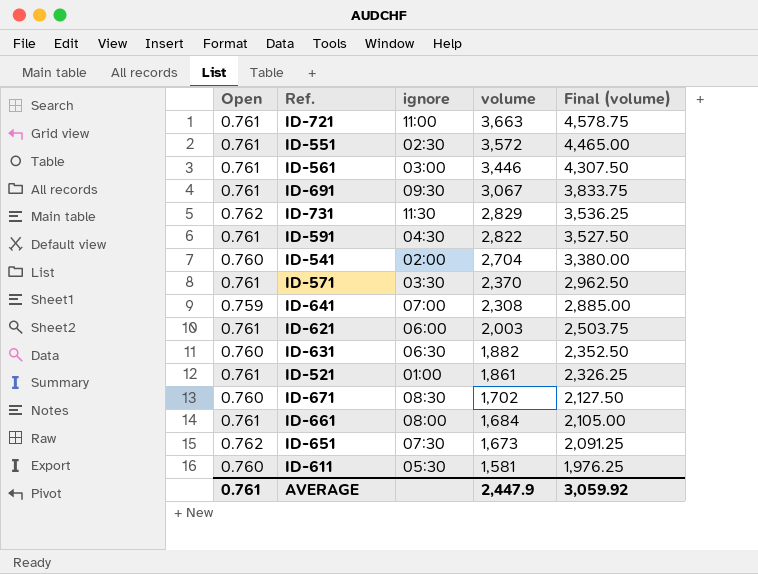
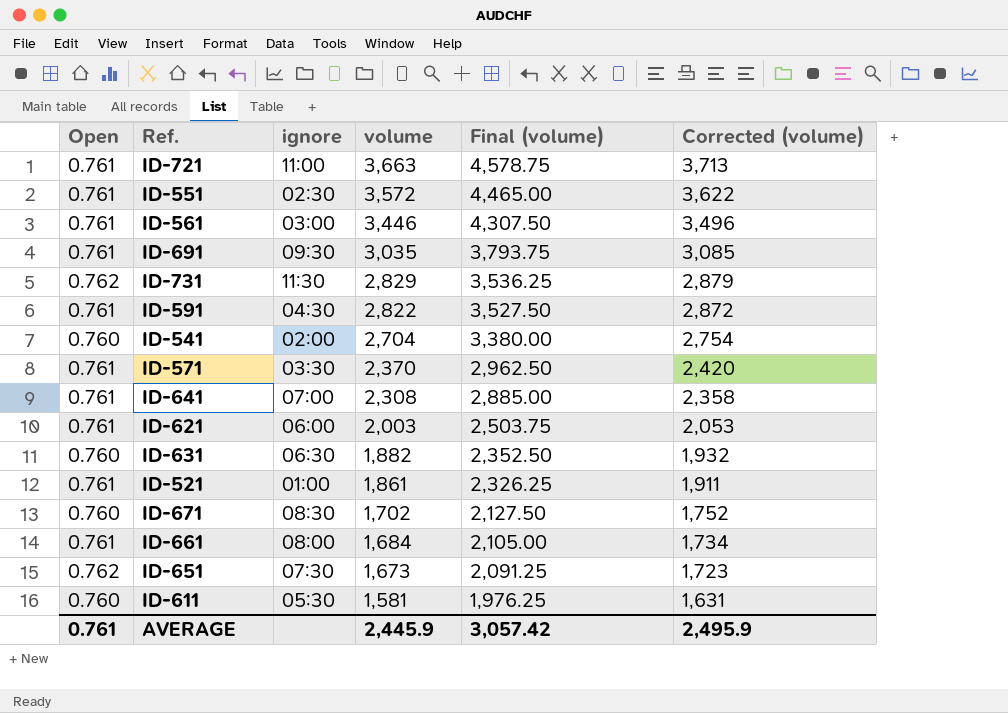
column Corrected (volume) | formula: none -> [volume] + 50
ID-691 | volume: 3,067 -> 3,035
ID-691 | Final (volume): 3,833.75 -> 3,793.75
ID-641 | Open: 0.759 -> 0.761
AVERAGE | volume: 2,447.9 -> 2,445.9
AVERAGE | Final (volume): 3,059.92 -> 3,057.42

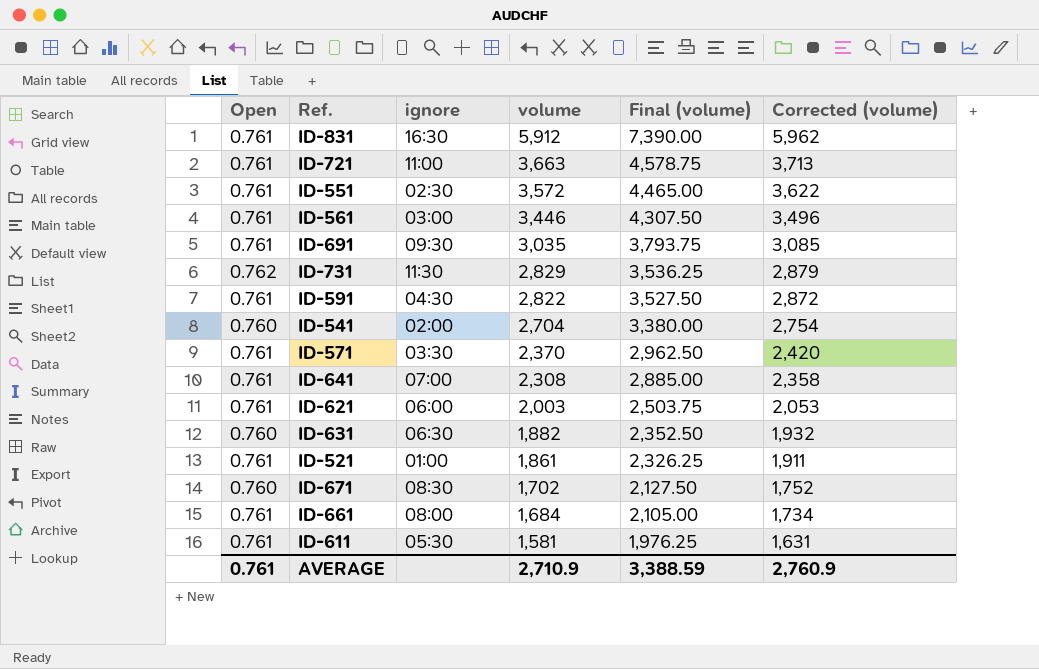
row ID-651: 0.762 | 07:30 | 1,673 | 2,091.25 | 1,723 -> none
row ID-831: none -> 0.761 | 16:30 | 5,912 | 7,390.00 | 5,962
ID-611 | Open: 0.760 -> 0.761
AVERAGE | volume: 2,445.9 -> 2,710.9
AVERAGE | Final (volume): 3,057.42 -> 3,388.59
AVERAGE | Corrected (volume): 2,495.9 -> 2,760.9

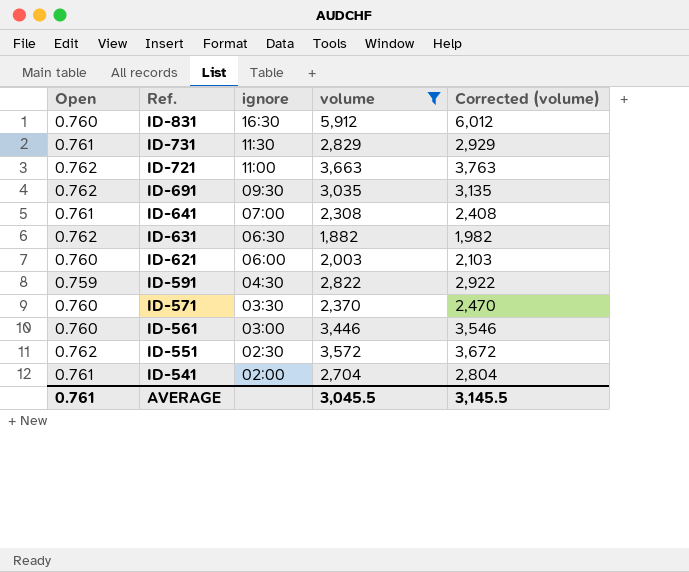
filter: none -> volume >= 1,882
row order: volume descending -> Ref. descending
column Final (volume) | formula: [volume] * 1.25 -> none
column Corrected (volume) | formula: [volume] + 50 -> [volume] + 100
ID-831 | Open: 0.761 -> 0.760
ID-731 | Open: 0.762 -> 0.761
ID-721 | Open: 0.761 -> 0.762
ID-691 | Open: 0.761 -> 0.762
ID-631 | Open: 0.760 -> 0.762
ID-621 | Open: 0.761 -> 0.760
ID-591 | Open: 0.761 -> 0.759
ID-571 | Open: 0.761 -> 0.760
ID-561 | Open: 0.761 -> 0.760
ID-551 | Open: 0.761 -> 0.762
ID-541 | Open: 0.760 -> 0.761
AVERAGE | volume: 2,710.9 -> 3,045.5
AVERAGE | Corrected (volume): 2,760.9 -> 3,145.5

